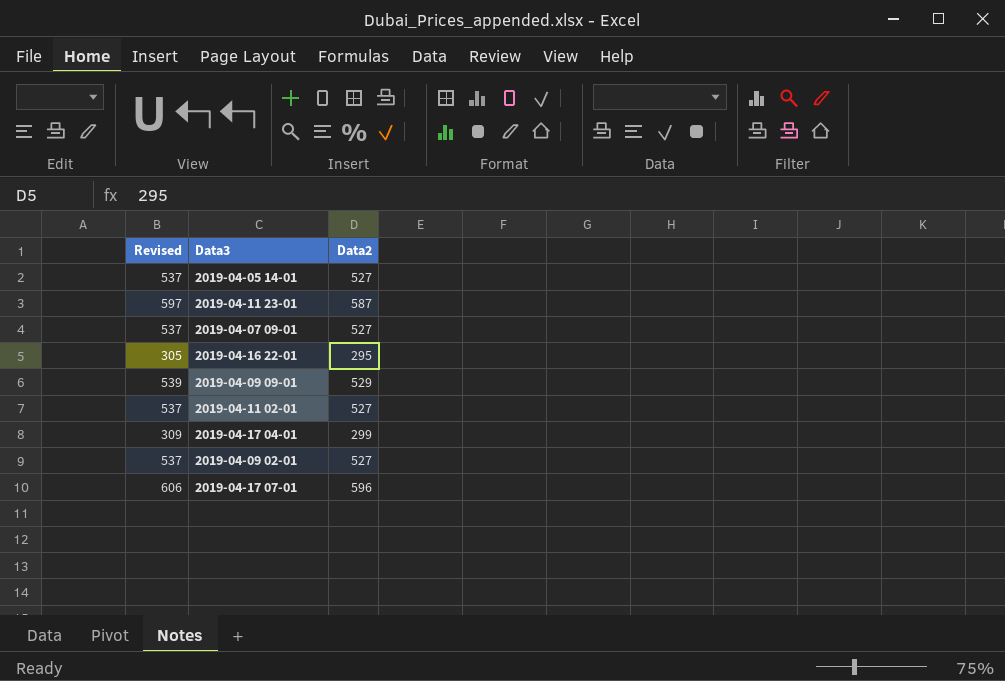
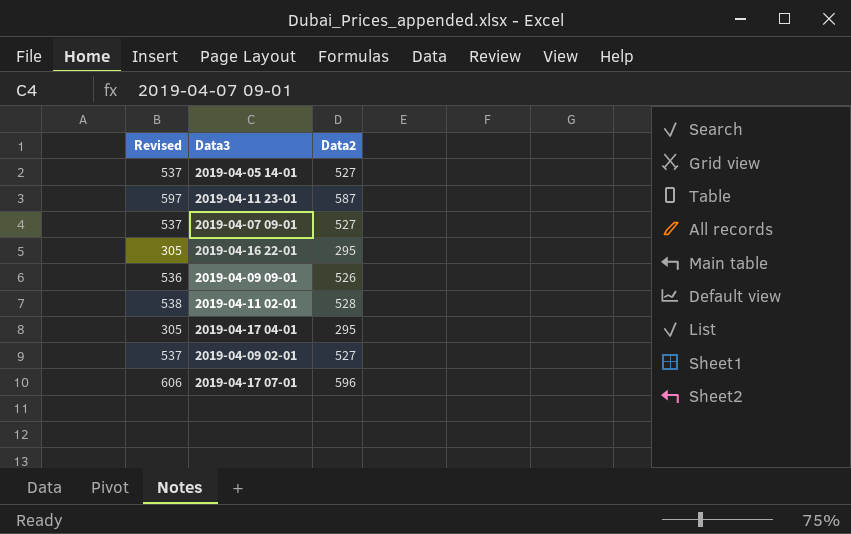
2019-04-09 09-01 | Revised: 539 -> 536
2019-04-09 09-01 | Data2: 529 -> 526
2019-04-11 02-01 | Revised: 537 -> 538
2019-04-11 02-01 | Data2: 527 -> 528
2019-04-17 04-01 | Revised: 309 -> 305
2019-04-17 04-01 | Data2: 299 -> 295

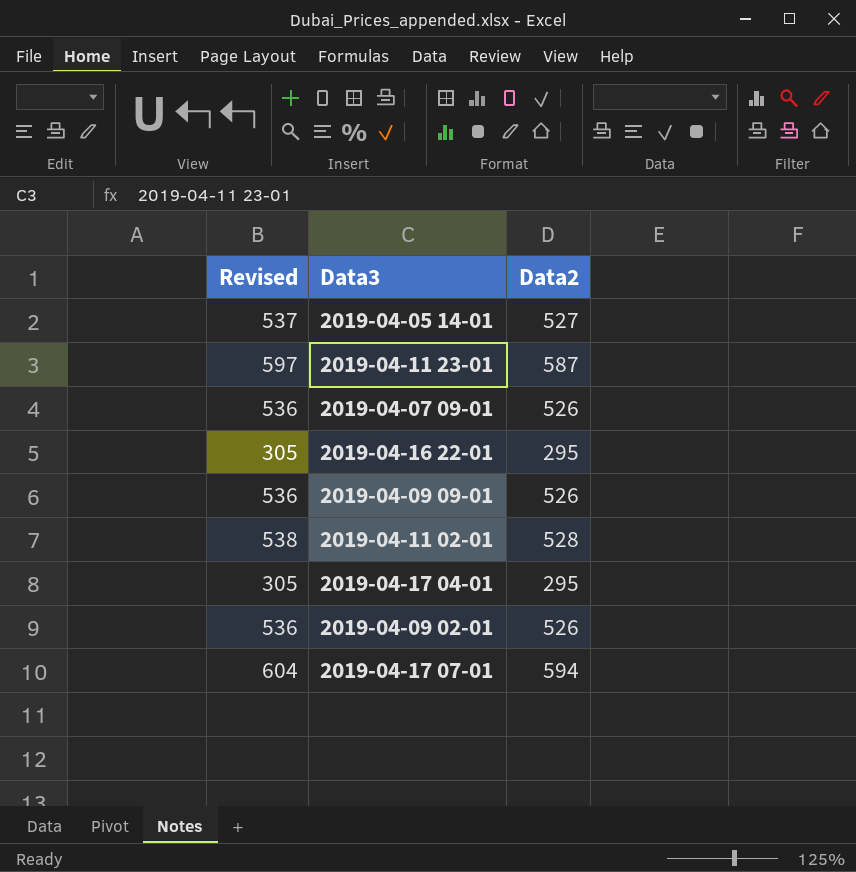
2019-04-07 09-01 | Revised: 537 -> 536
2019-04-07 09-01 | Data2: 527 -> 526
2019-04-09 02-01 | Revised: 537 -> 536
2019-04-09 02-01 | Data2: 527 -> 526
2019-04-17 07-01 | Revised: 606 -> 604
2019-04-17 07-01 | Data2: 596 -> 594

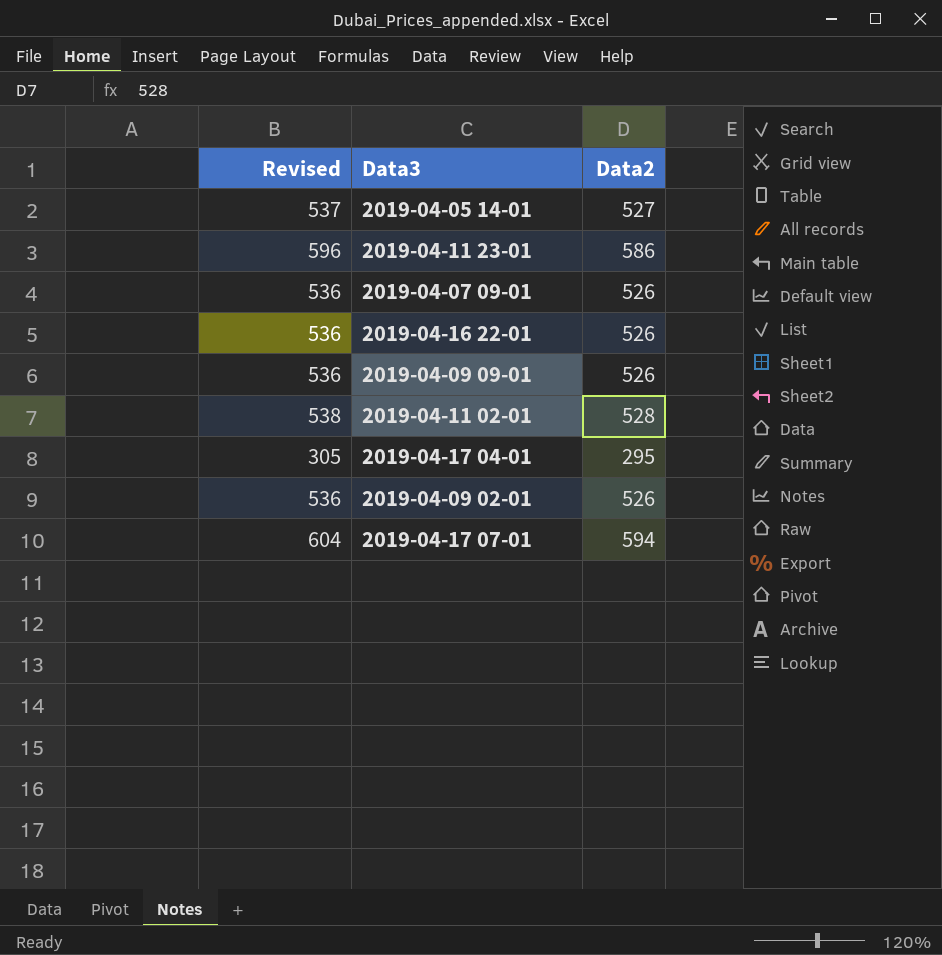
2019-04-11 23-01 | Revised: 597 -> 596
2019-04-11 23-01 | Data2: 587 -> 586
2019-04-16 22-01 | Revised: 305 -> 536
2019-04-16 22-01 | Data2: 295 -> 526

